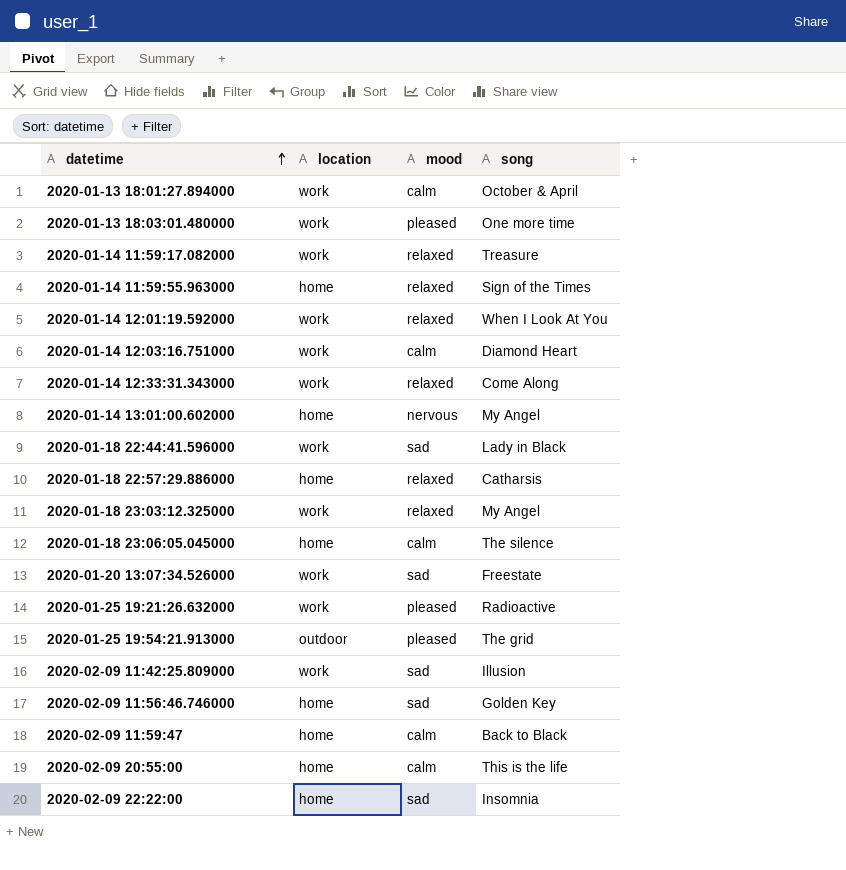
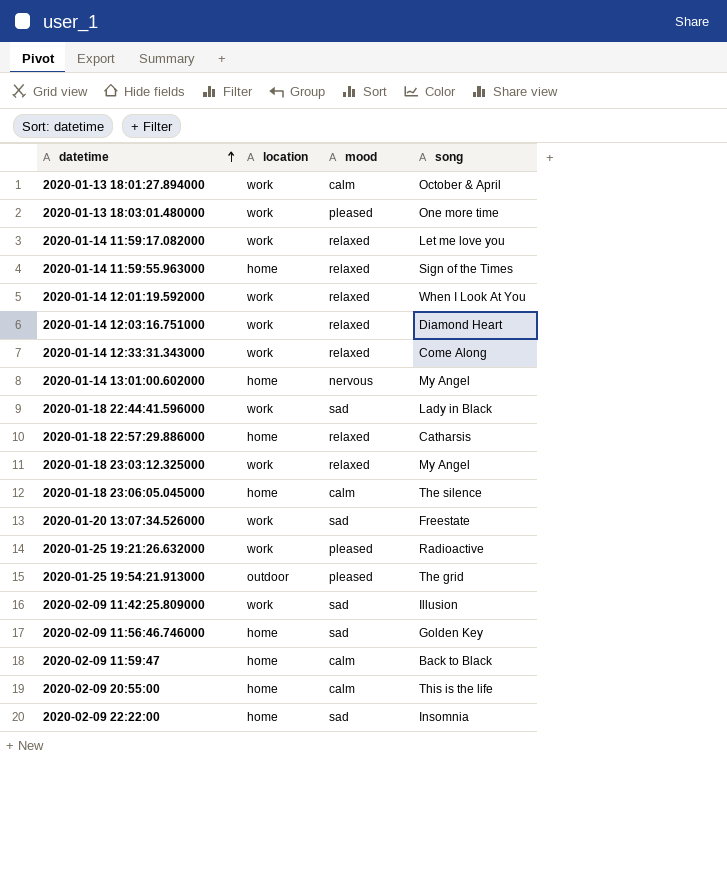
2020-01-14 11:59:17.082000 | song: Treasure -> Let me love you
2020-01-14 12:03:16.751000 | mood: calm -> relaxed

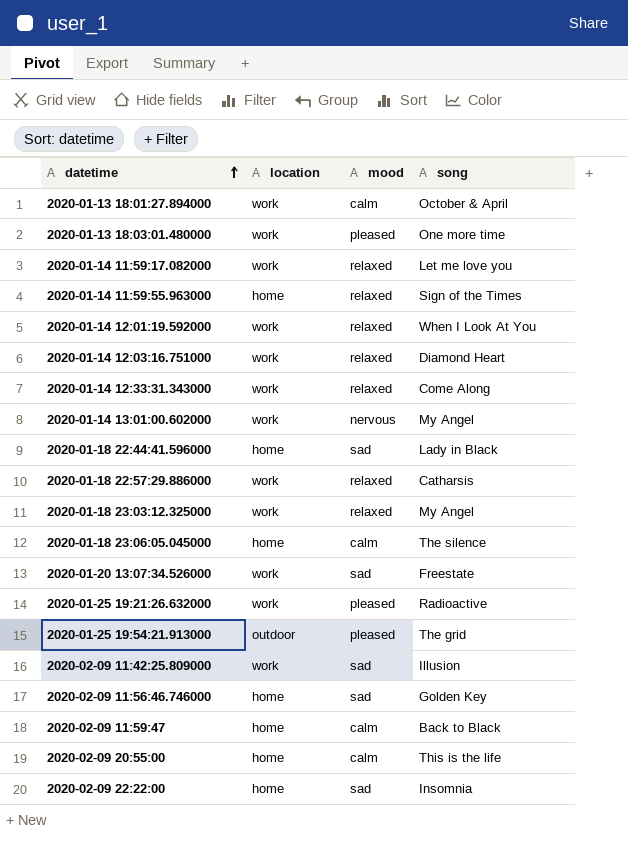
2020-01-14 13:01:00.602000 | location: home -> work
2020-01-18 22:44:41.596000 | location: work -> home
2020-01-18 22:57:29.886000 | location: home -> work

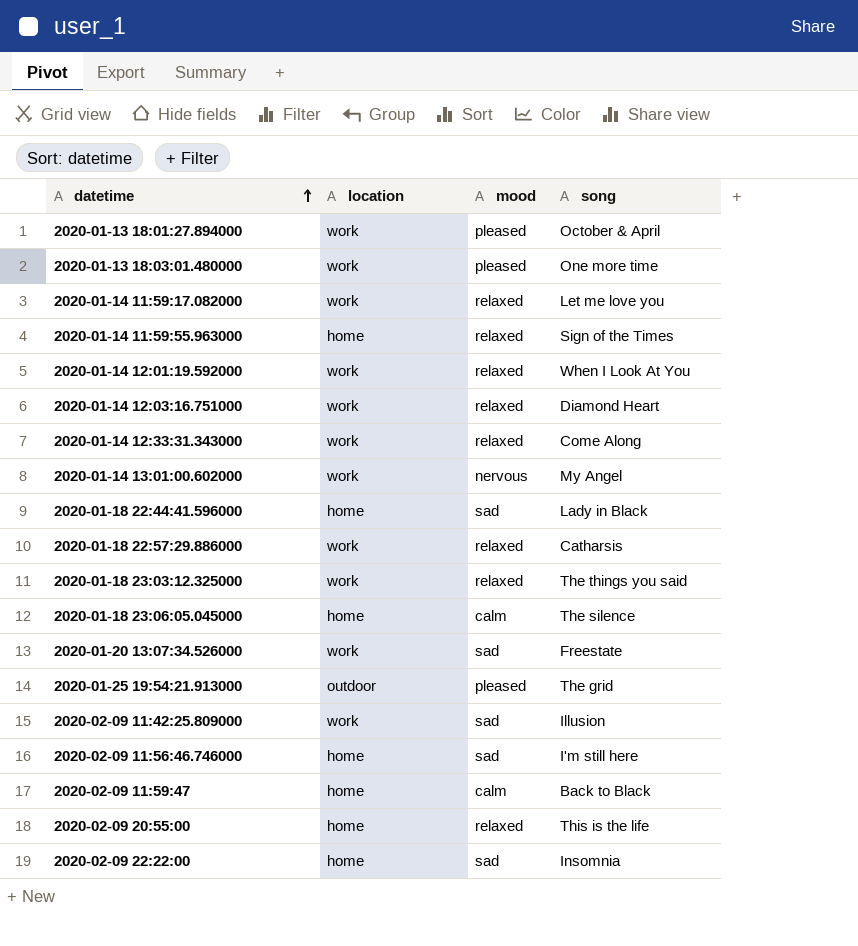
row 2020-01-25 19:21:26.632000: work | pleased | Radioactive -> none
2020-01-13 18:01:27.894000 | mood: calm -> pleased
2020-01-18 23:03:12.325000 | song: My Angel -> The things you said
2020-02-09 11:56:46.746000 | song: Golden Key -> I'm still here
2020-02-09 20:55:00 | mood: calm -> relaxed

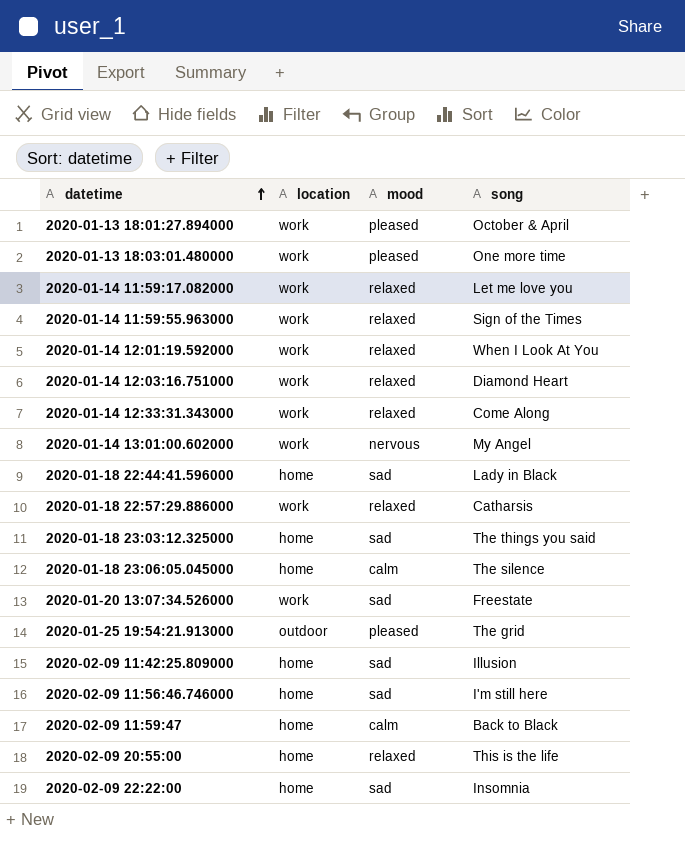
2020-01-14 11:59:55.963000 | location: home -> work
2020-01-18 23:03:12.325000 | location: work -> home
2020-01-18 23:03:12.325000 | mood: relaxed -> sad
2020-02-09 11:42:25.809000 | location: work -> home

